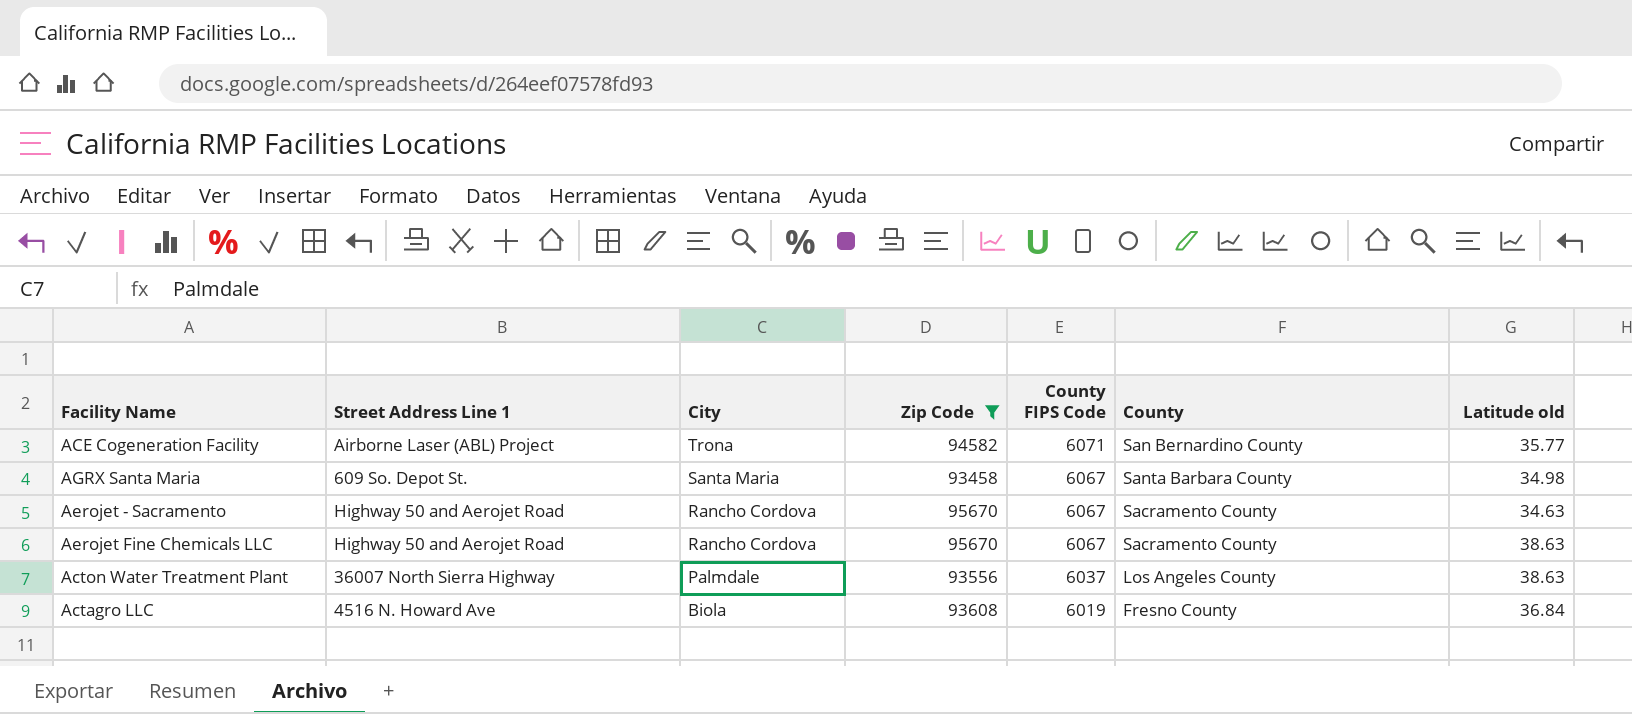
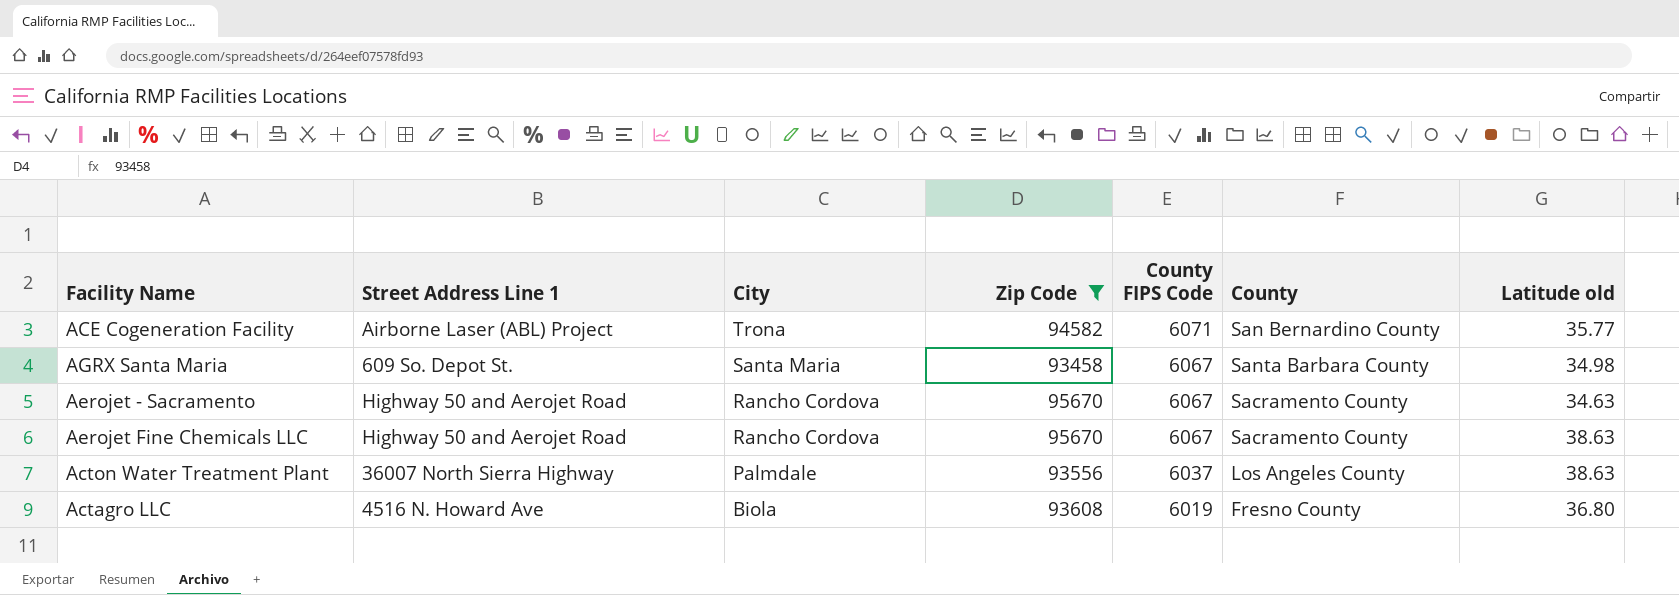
Actagro LLC | Latitude old: 36.84 -> 36.80

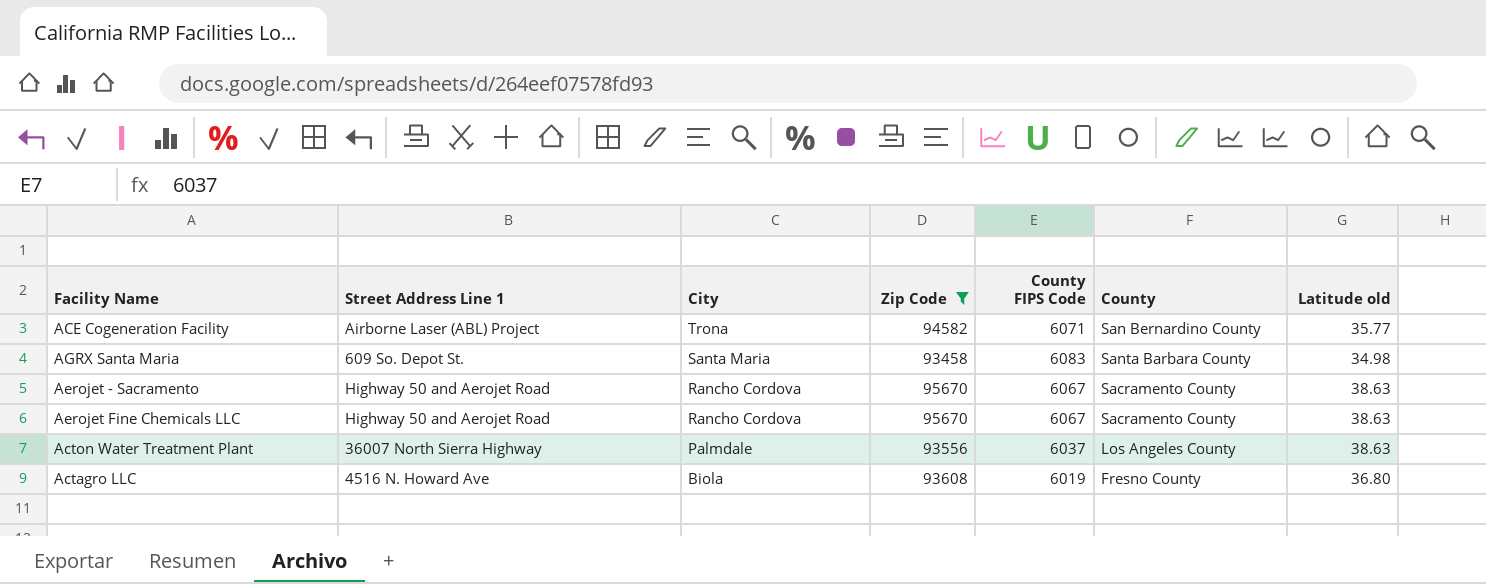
AGRX Santa Maria | County FIPS Code: 6067 -> 6083
Aerojet - Sacramento | Latitude old: 34.63 -> 38.63

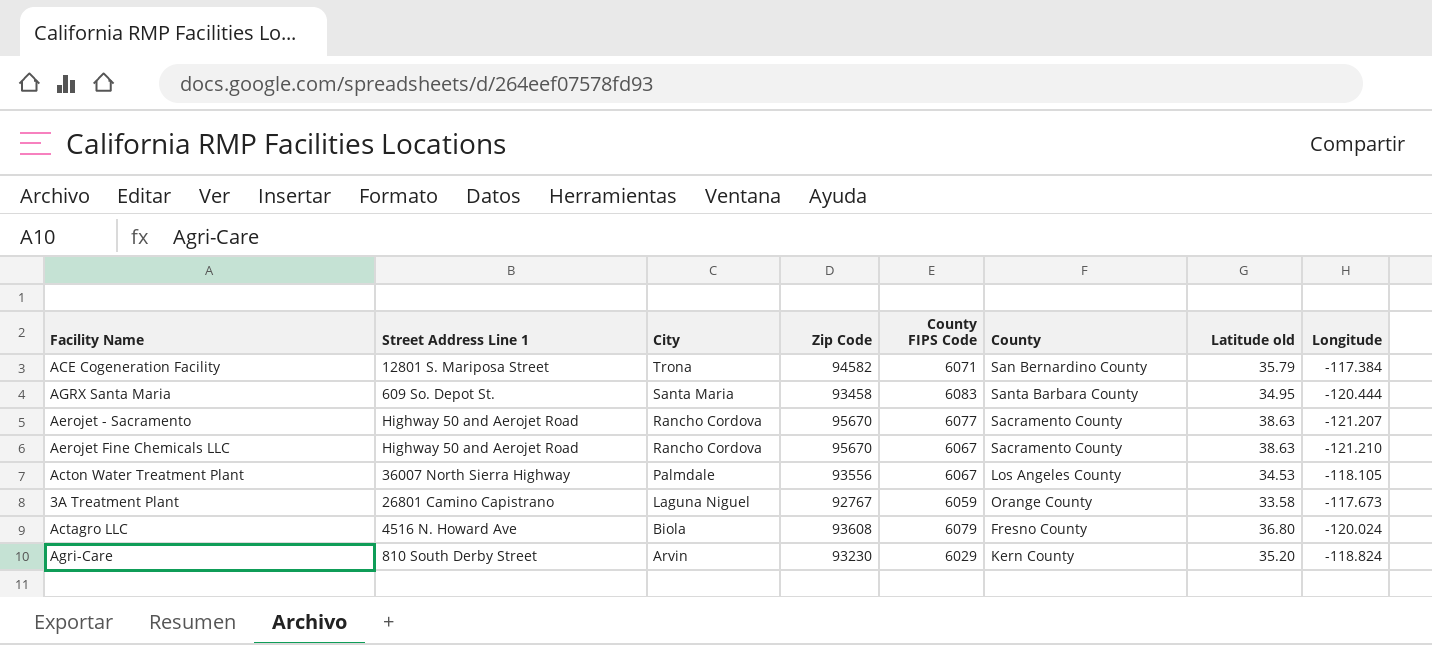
filter: Zip Code >= 93458 -> none
column Longitude | position: none -> 8
ACE Cogeneration Facility | Street Address Line 1: Airborne Laser (ABL) Project -> 12801 S. Mariposa Street
ACE Cogeneration Facility | Latitude old: 35.77 -> 35.79
AGRX Santa Maria | Latitude old: 34.98 -> 34.95
Aerojet - Sacramento | County FIPS Code: 6067 -> 6077
Acton Water Treatment Plant | County FIPS Code: 6037 -> 6067
Acton Water Treatment Plant | Latitude old: 38.63 -> 34.53
Actagro LLC | County FIPS Code: 6019 -> 6079

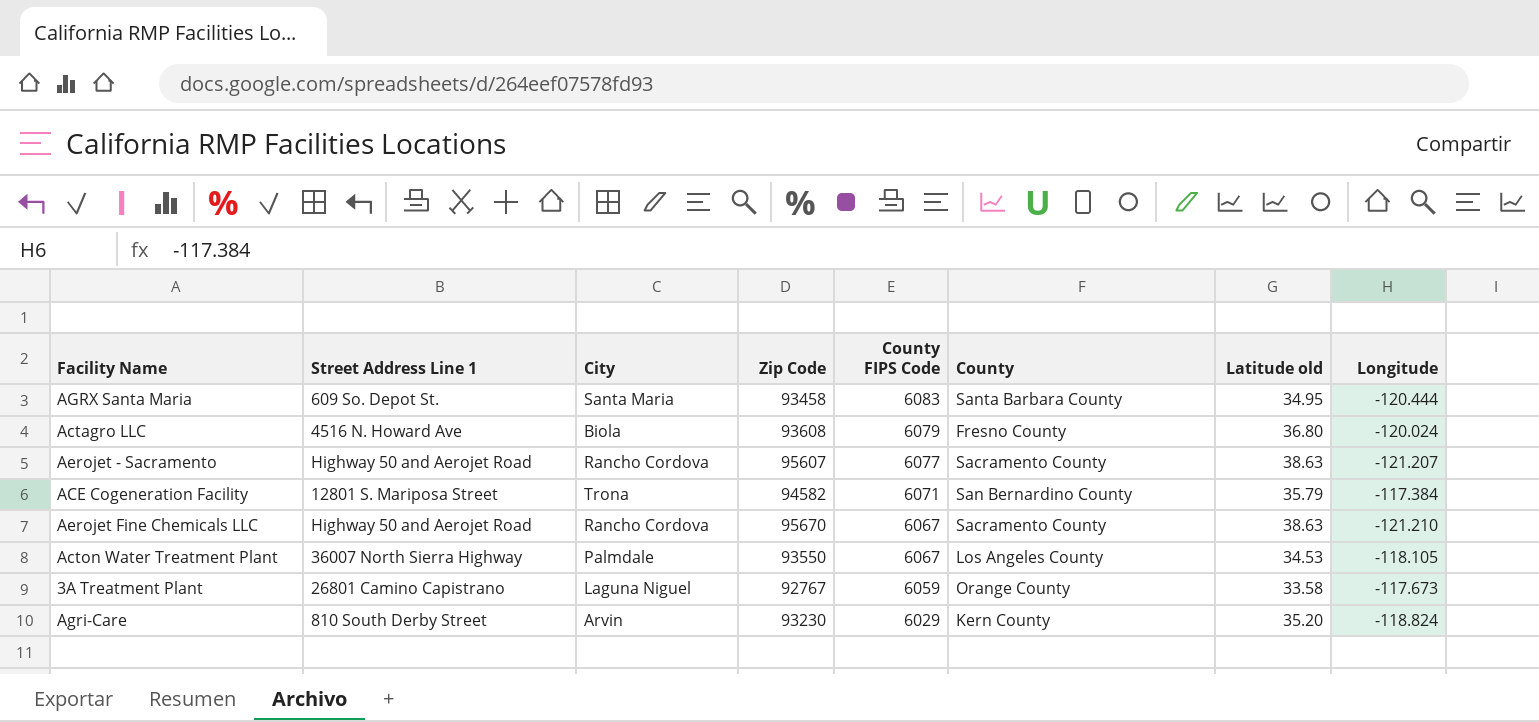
row order: City descending -> County FIPS Code descending
Aerojet - Sacramento | Zip Code: 95670 -> 95607
Acton Water Treatment Plant | Zip Code: 93556 -> 93550

